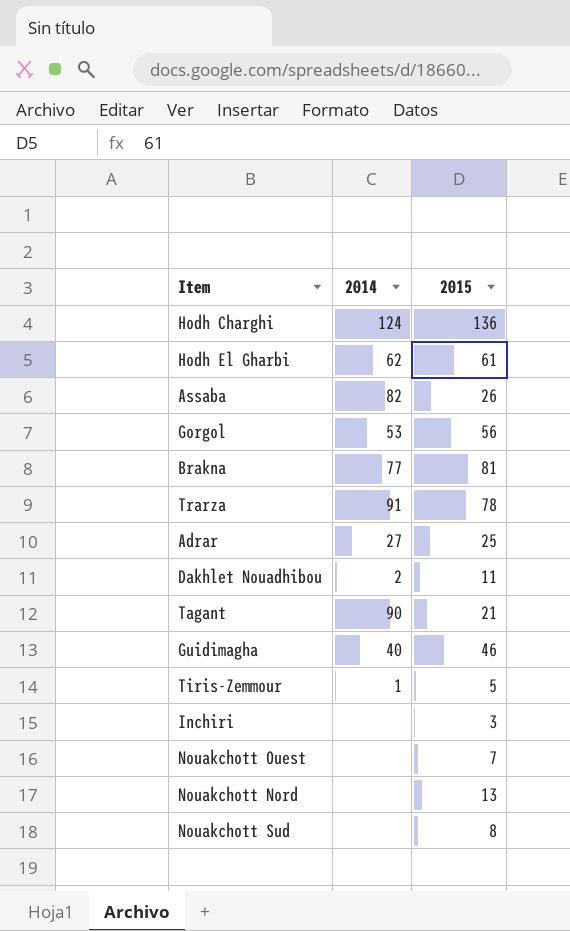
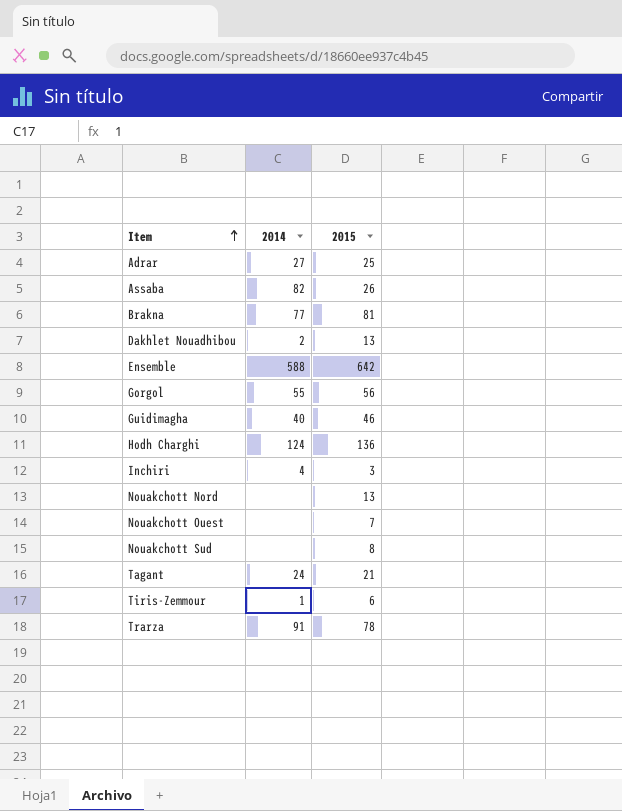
row order: none -> Item ascending
row Hodh El Gharbi: 62 | 61 -> none
Dakhlet Nouadhibou | 2015: 11 -> 13
row Ensemble: none -> 588 | 642
Gorgol | 2014: 53 -> 55
Inchiri | 2014: none -> 4
Tagant | 2014: 90 -> 24
Tiris-Zemmour | 2015: 5 -> 6

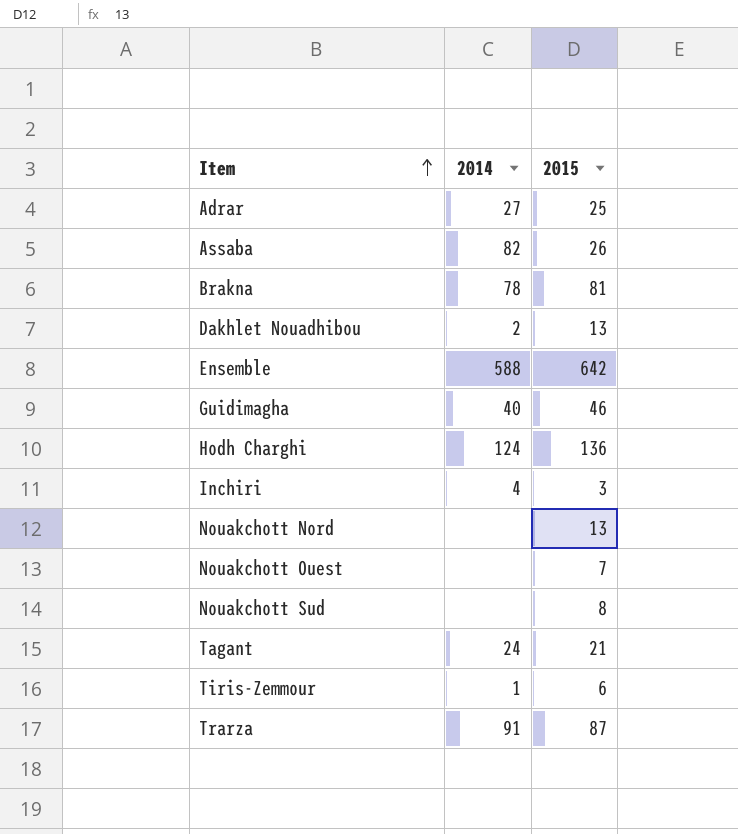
row Gorgol: 55 | 56 -> none
Brakna | 2014: 77 -> 78
Trarza | 2015: 78 -> 87

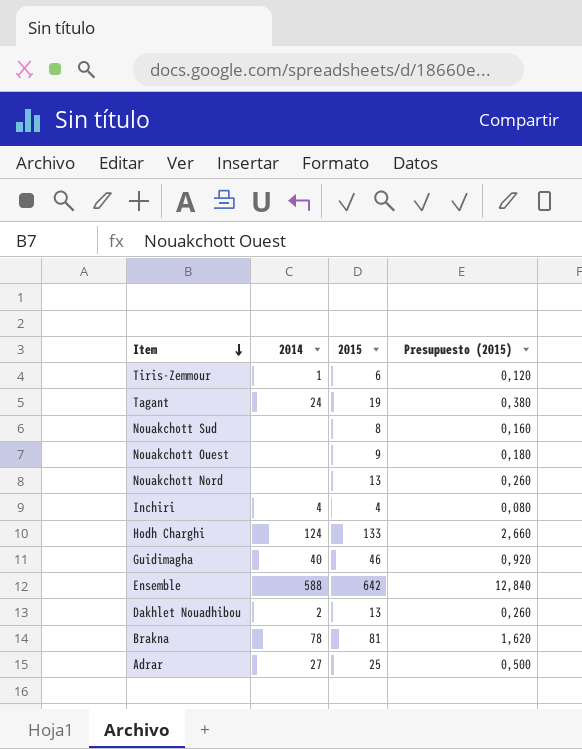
row order: Item ascending -> Item descending
column Presupuesto (2015) | formula: none -> [2015] * 0,02
row Assaba: 82 | 26 -> none
row Trarza: 91 | 87 -> none
Tagant | 2015: 21 -> 19
Nouakchott Ouest | 2015: 7 -> 9
Inchiri | 2015: 3 -> 4
Hodh Charghi | 2015: 136 -> 133

